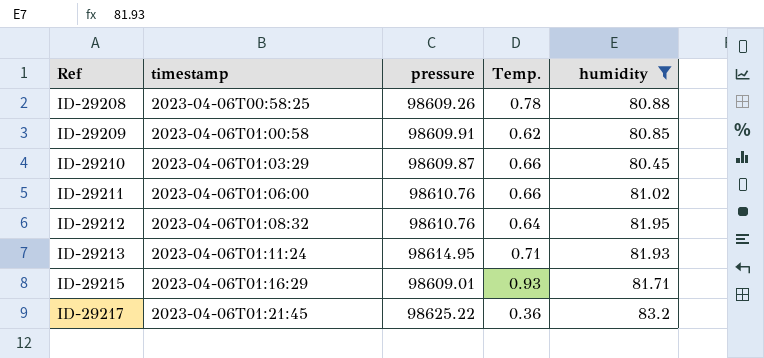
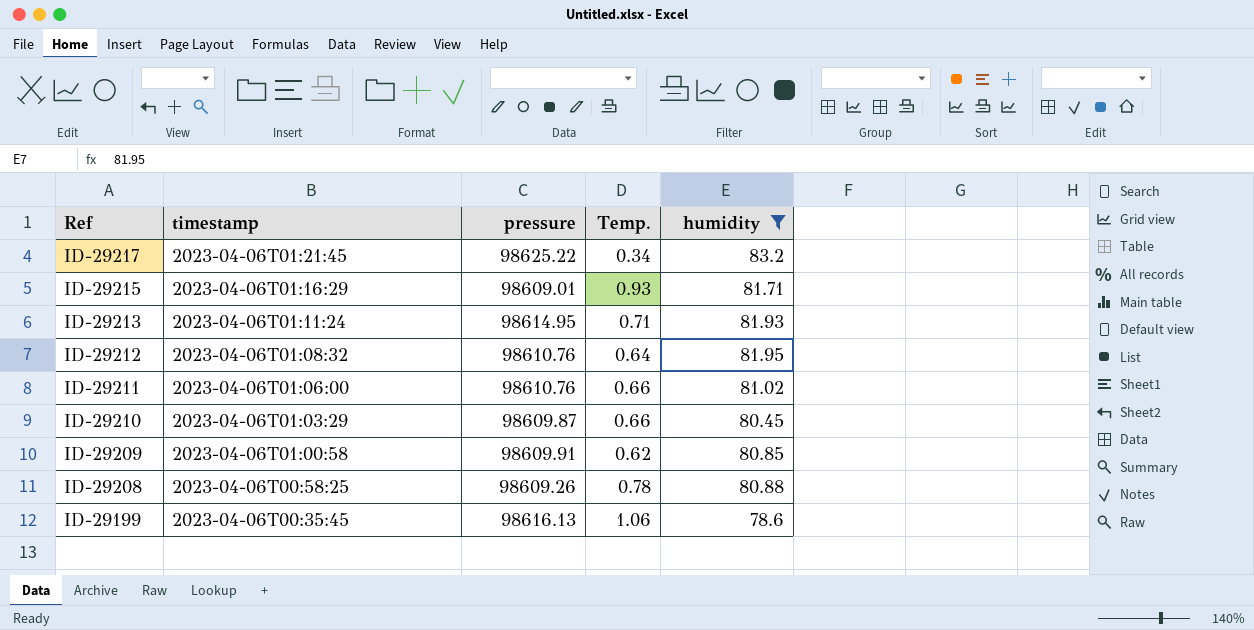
row order: Ref ascending -> Ref descending
ID-29217 | Temp.: 0.36 -> 0.34
row ID-29199: none -> 2023-04-06T00:35:45 | 98616.13 | 1.06 | 78.6

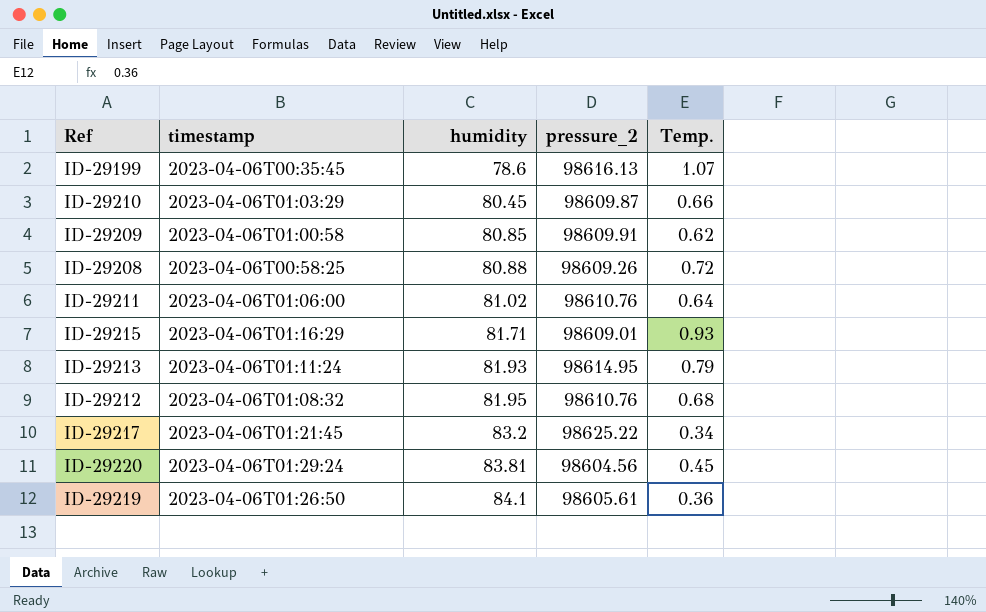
filter: humidity <= 83.2 -> none
row order: Ref descending -> humidity ascending
column humidity | position: 5 -> 3
column name: pressure -> pressure_2
ID-29199 | Temp.: 1.06 -> 1.07
ID-29208 | Temp.: 0.78 -> 0.72
ID-29211 | Temp.: 0.66 -> 0.64
ID-29213 | Temp.: 0.71 -> 0.79
ID-29212 | Temp.: 0.64 -> 0.68

